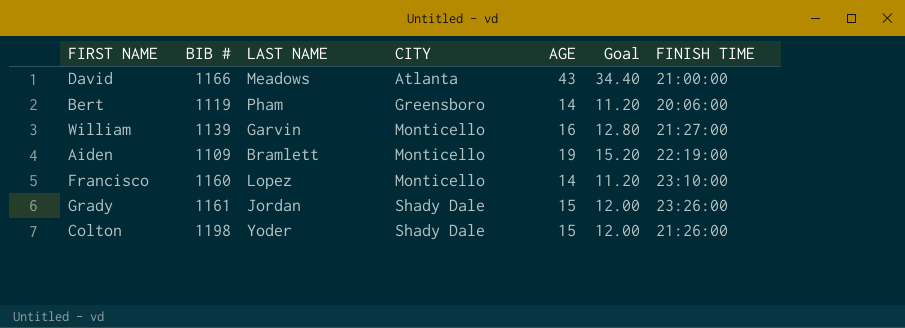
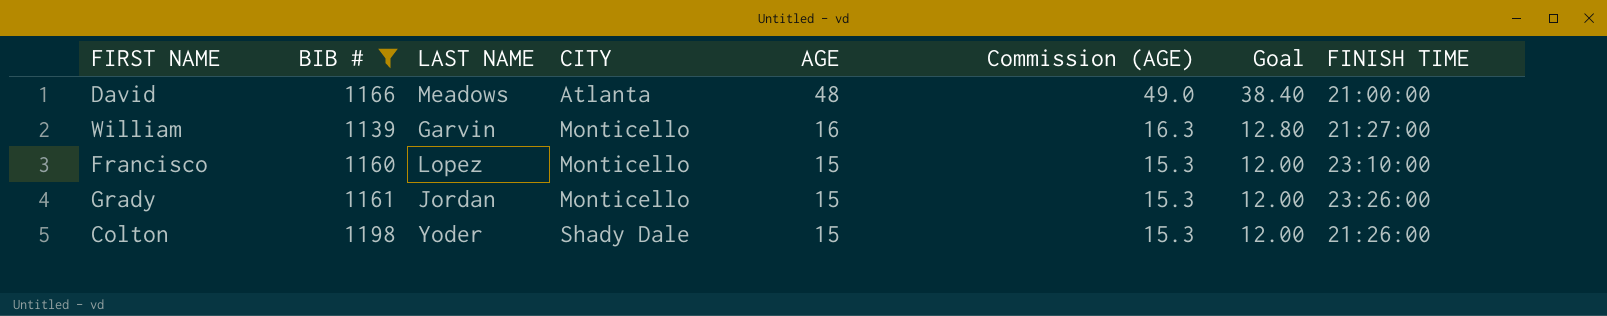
filter: none -> BIB # >= 1139
column Commission (AGE) | formula: none -> [AGE] * 1.02
David | AGE: 43 -> 48
David | Goal: 34.40 -> 38.40
Francisco | AGE: 14 -> 15
Francisco | Goal: 11.20 -> 12.00
Grady | CITY: Shady Dale -> Monticello

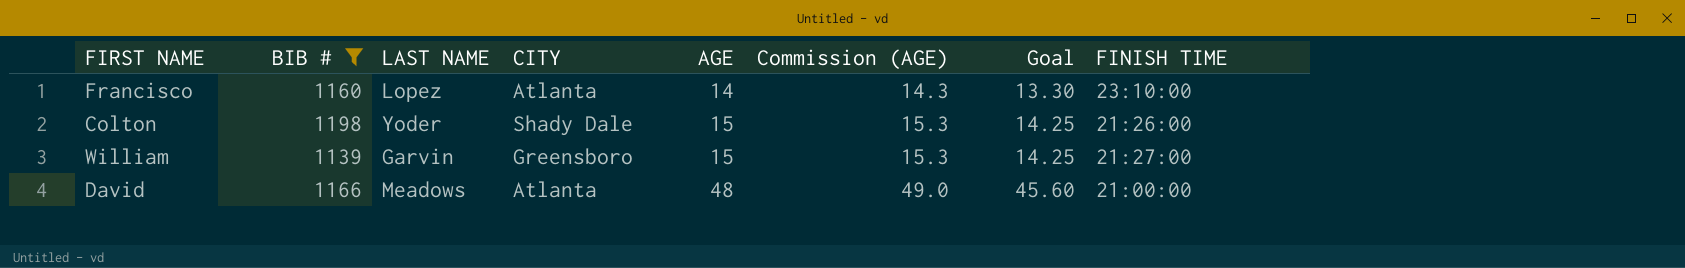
row order: CITY ascending -> AGE ascending
column Goal | formula: [AGE] * 0.8 -> [AGE] * 0.95
row Grady: 1161 | Jordan | Monticello | 15 | 15.3 | 12.00 | 23:26:00 -> none
Francisco | CITY: Monticello -> Atlanta
Francisco | AGE: 15 -> 14
Francisco | Commission (AGE): 15.3 -> 14.3
William | CITY: Monticello -> Greensboro
William | AGE: 16 -> 15
William | Commission (AGE): 16.3 -> 15.3

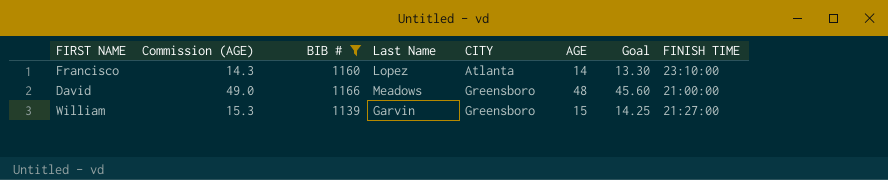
row order: AGE ascending -> CITY ascending
column Commission (AGE) | position: 6 -> 2
column name: LAST NAME -> Last Name
row Colton: 1198 | Yoder | Shady Dale | 15 | 15.3 | 14.25 | 21:26:00 -> none
David | CITY: Atlanta -> Greensboro

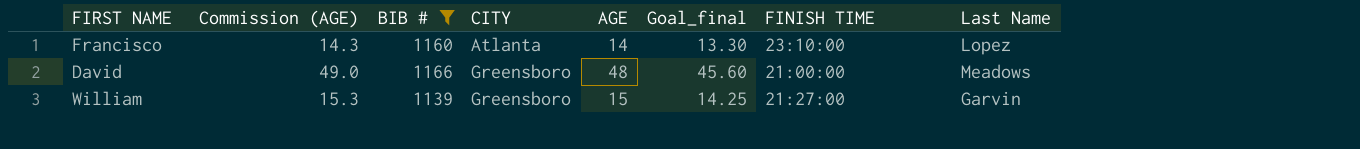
column name: Goal -> Goal_final
column Last Name | position: 4 -> 8

